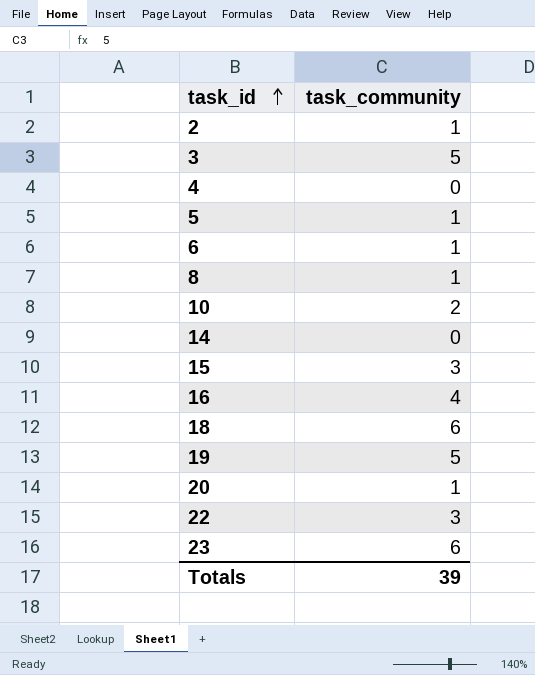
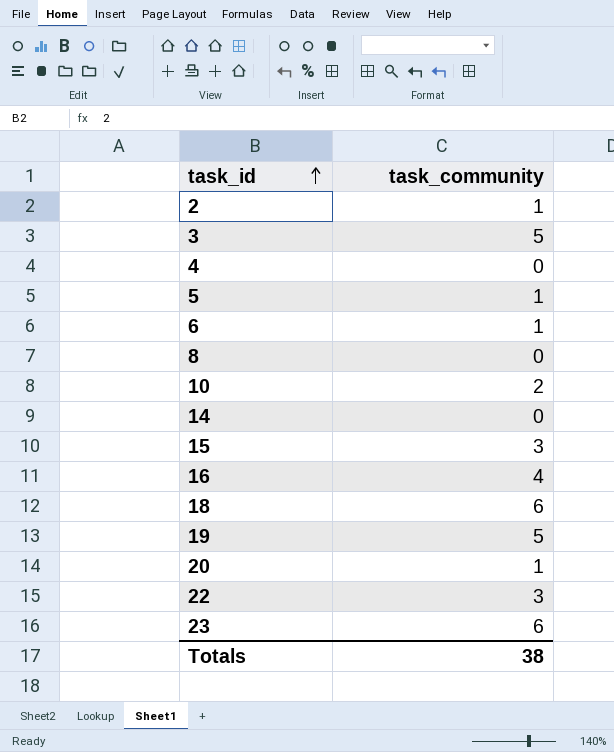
8 | task_community: 1 -> 0
Totals | task_community: 39 -> 38

